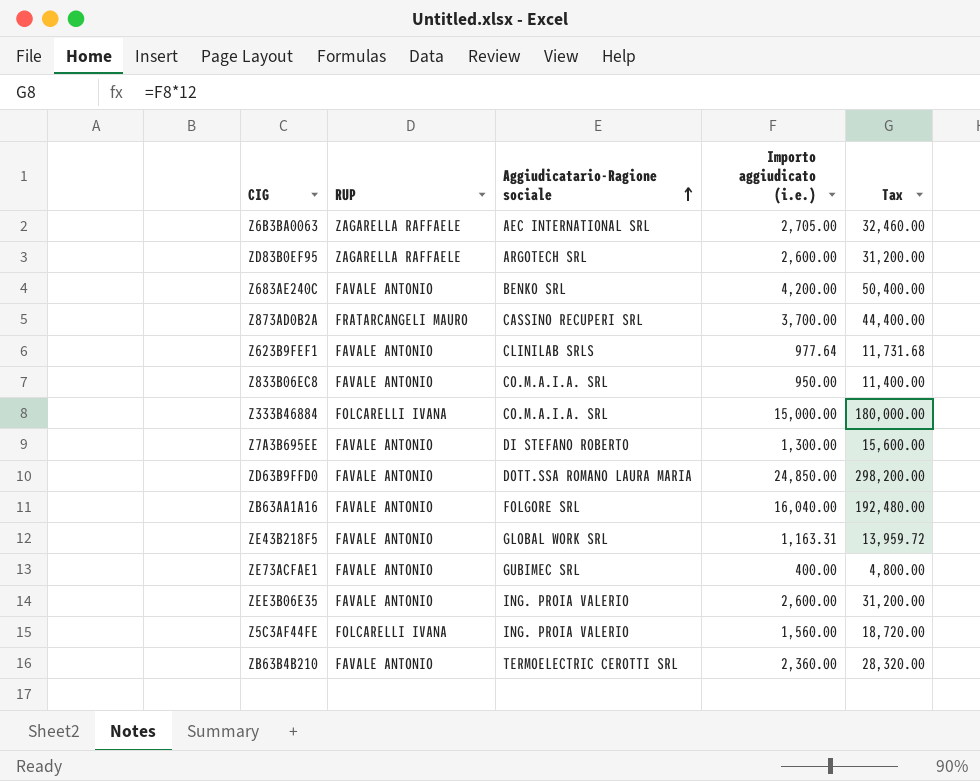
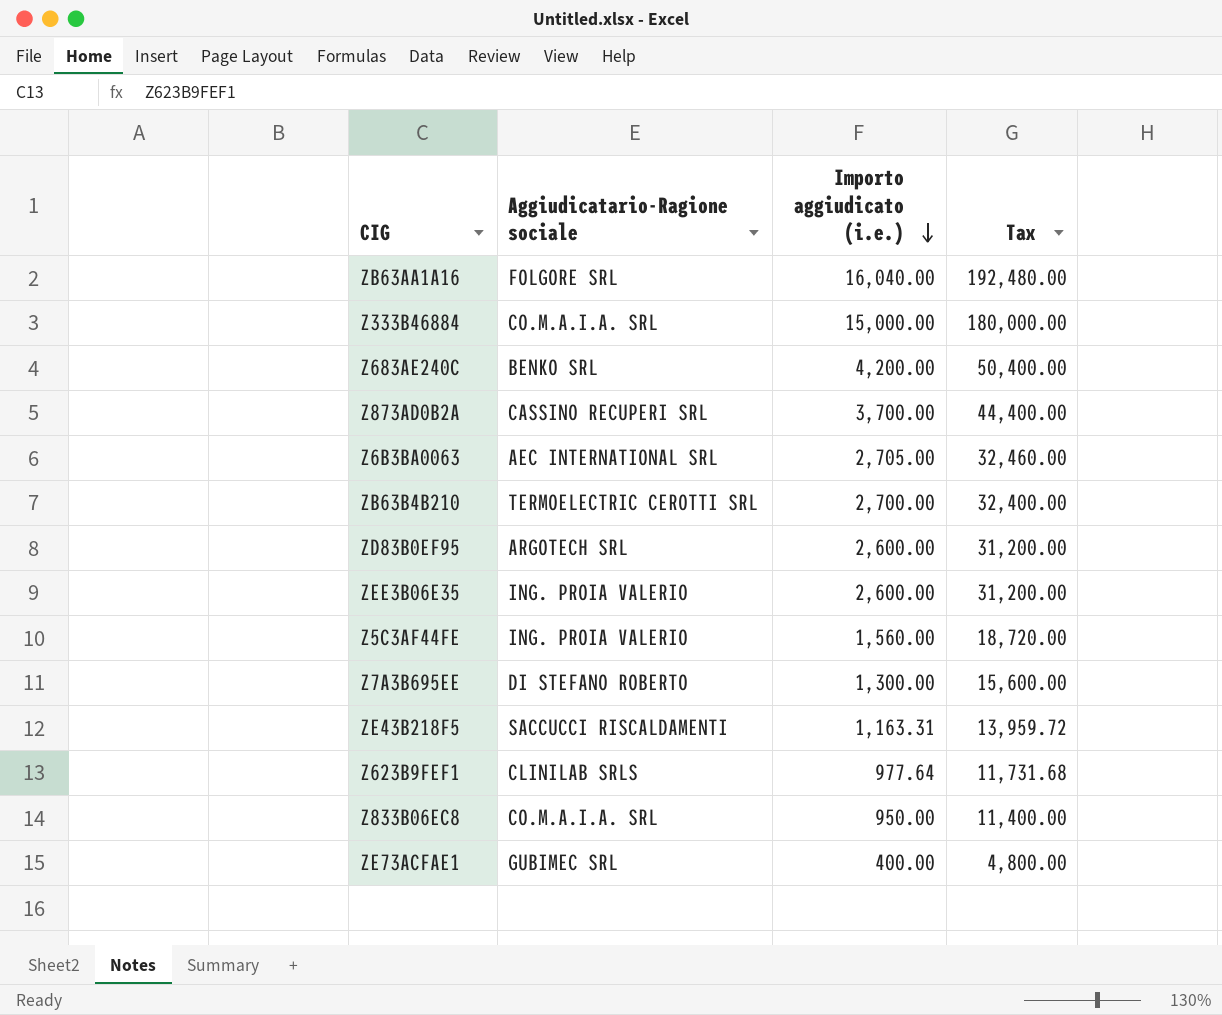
row order: Aggiudicatario-Ragione sociale ascending -> Importo aggiudicato (i.e.) descending
column RUP | position: 2 -> none
row ZD63B9FFD0: FAVALE ANTONIO | DOTT.SSA ROMANO LAURA MARIA | 24,850.00 | 298,200.00 -> none
ZB63B4B210 | Importo aggiudicato (i.e.): 2,360.00 -> 2,700.00
ZB63B4B210 | Tax: 28,320.00 -> 32,400.00
ZE43B218F5 | Aggiudicatario-Ragione sociale: GLOBAL WORK SRL -> SACCUCCI RISCALDAMENTI

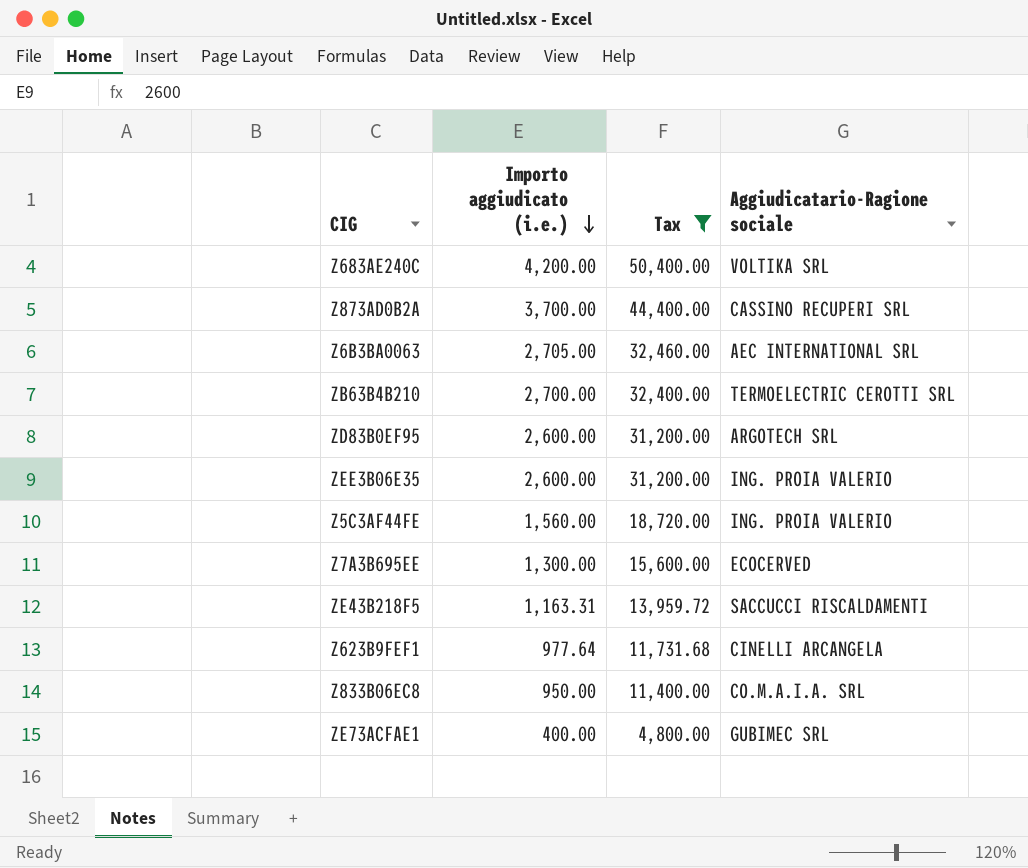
filter: none -> Tax <= 50,400.00
column Aggiudicatario-Ragione sociale | position: 2 -> 4
Z683AE240C | Aggiudicatario-Ragione sociale: BENKO SRL -> VOLTIKA SRL
Z7A3B695EE | Aggiudicatario-Ragione sociale: DI STEFANO ROBERTO -> ECOCERVED
Z623B9FEF1 | Aggiudicatario-Ragione sociale: CLINILAB SRLS -> CINELLI ARCANGELA

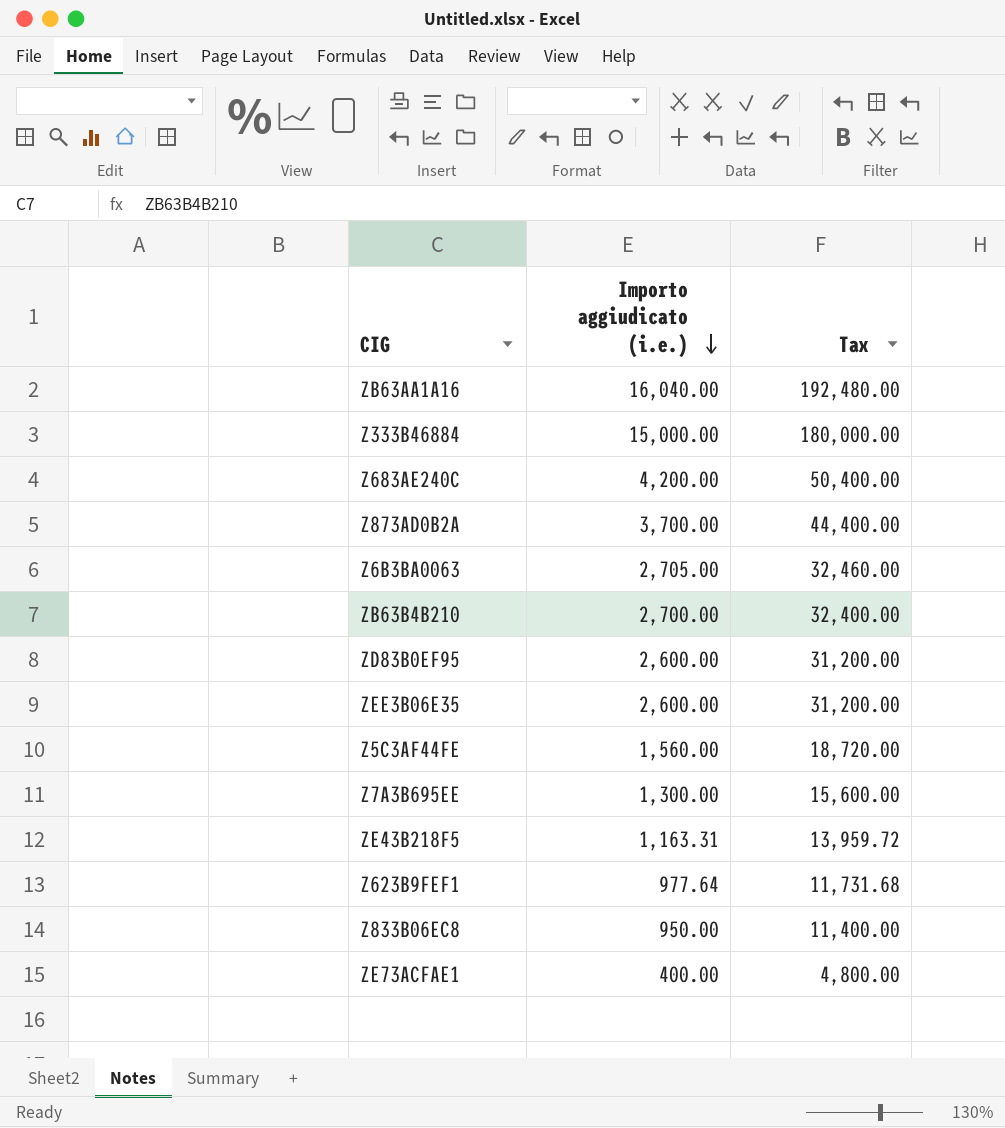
filter: Tax <= 50,400.00 -> none
column Aggiudicatario-Ragione sociale | position: 4 -> none

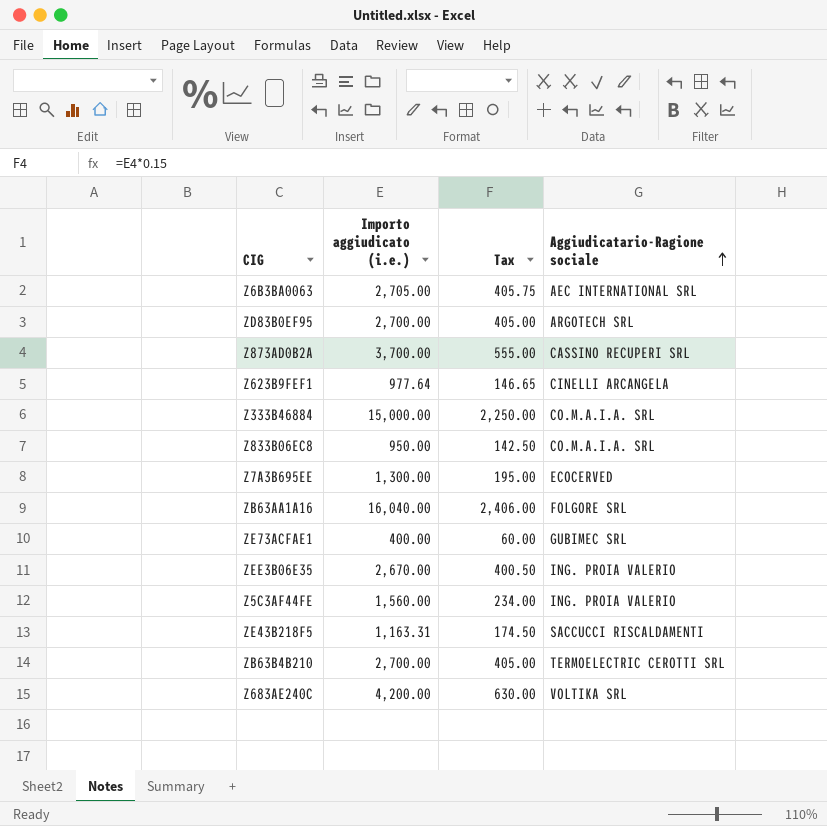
row order: Importo aggiudicato (i.e.) descending -> Aggiudicatario-Ragione sociale ascending
column Tax | formula: [Importo aggiudicato (i.e.)] * 12 -> [Importo aggiudicato (i.e.)] * 0.15
column Aggiudicatario-Ragione sociale | position: none -> 4
ZD83B0EF95 | Importo aggiudicato (i.e.): 2,600.00 -> 2,700.00
ZEE3B06E35 | Importo aggiudicato (i.e.): 2,600.00 -> 2,670.00

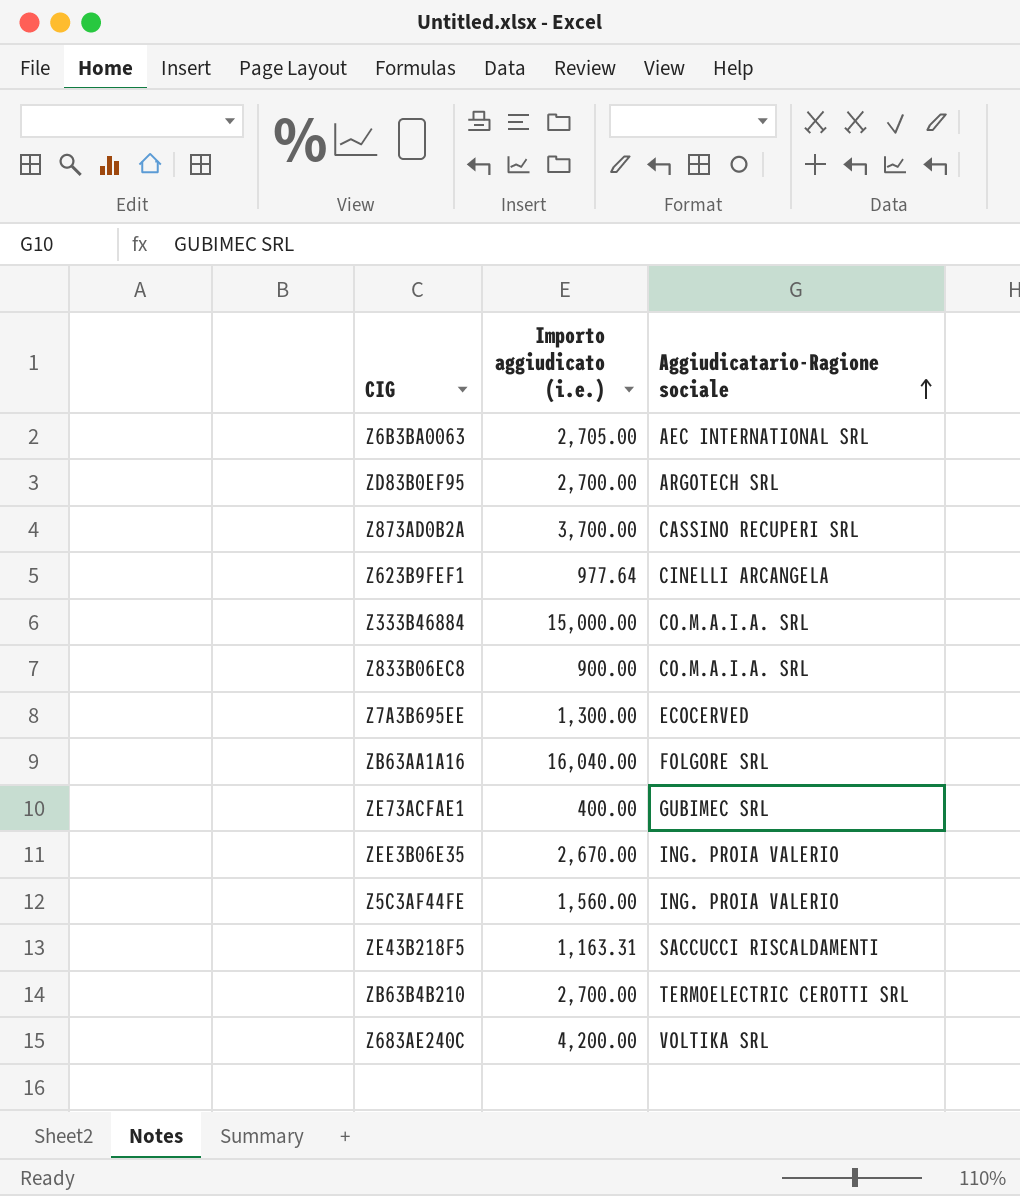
column Tax | formula: [Importo aggiudicato (i.e.)] * 0.15 -> none
Z833B06EC8 | Importo aggiudicato (i.e.): 950.00 -> 900.00

